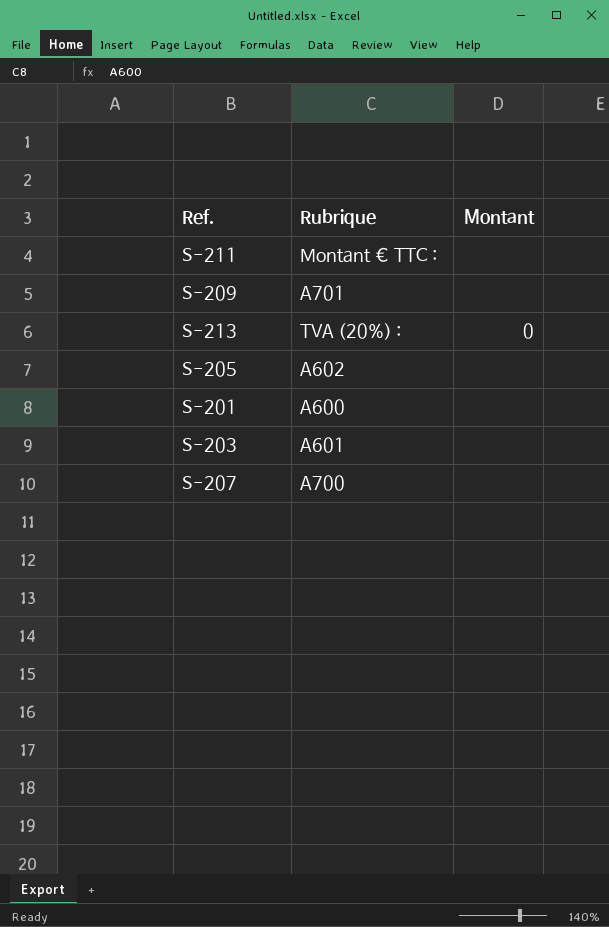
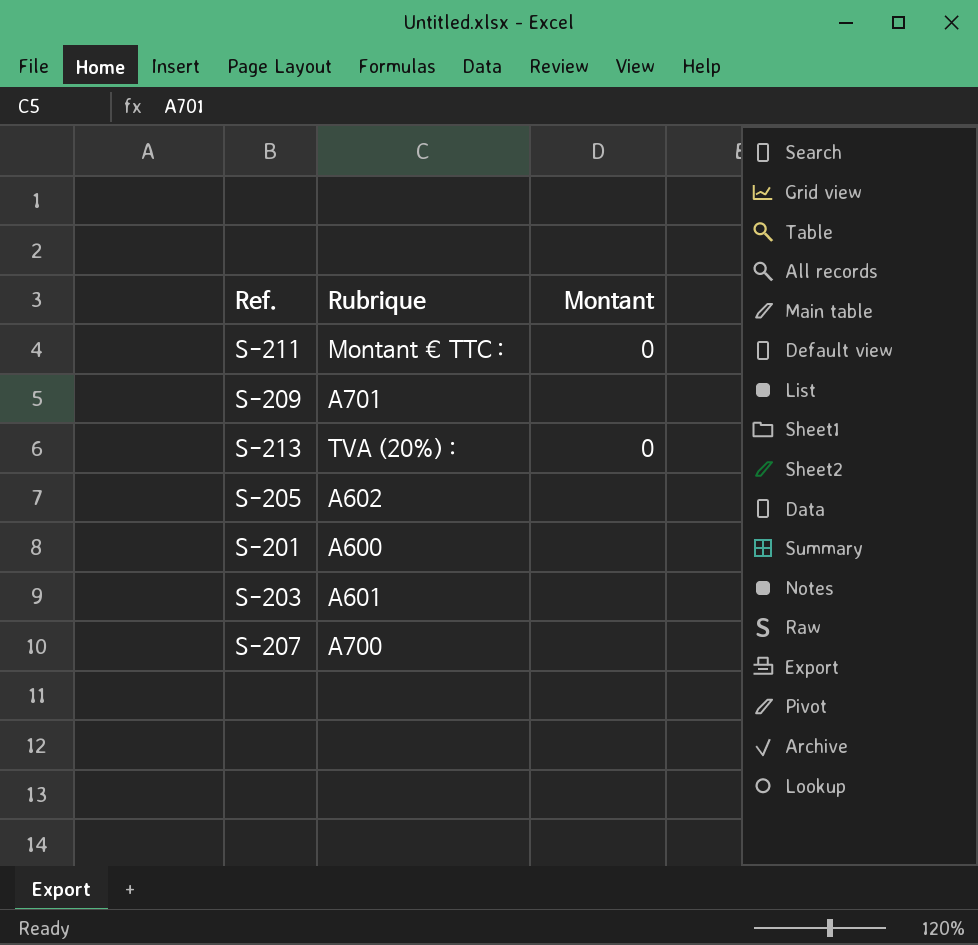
S-211 | Montant: none -> 0

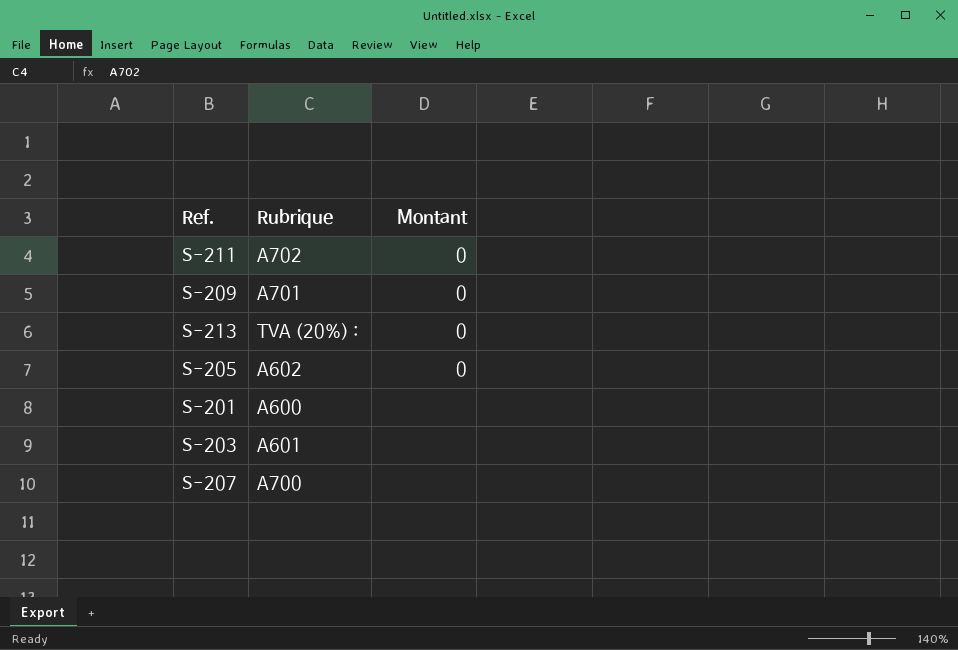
S-211 | Rubrique: Montant € TTC : -> A702
S-209 | Montant: none -> 0
S-205 | Montant: none -> 0

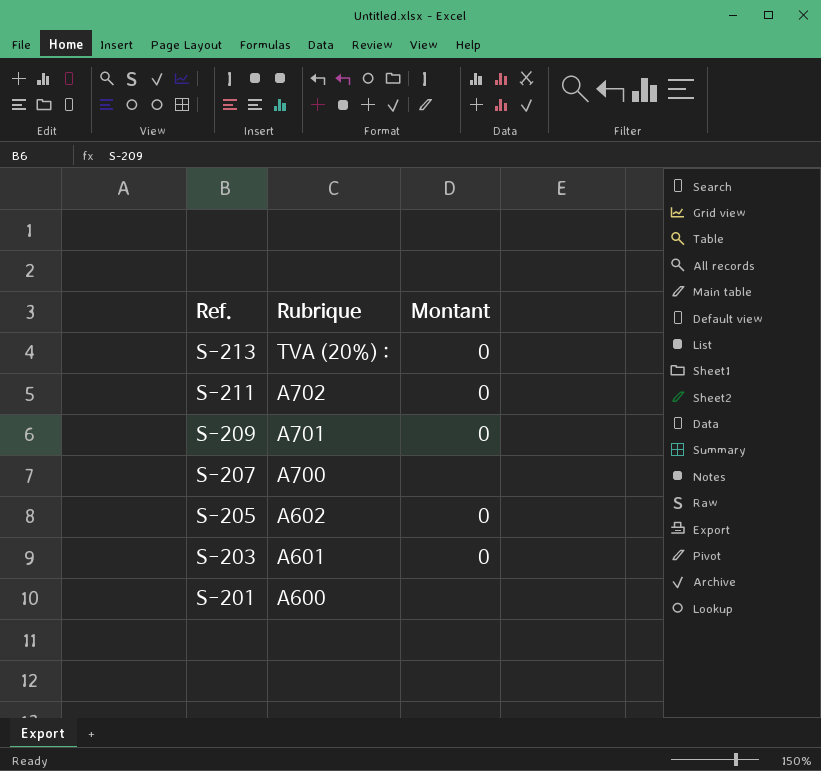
row order: none -> Ref. descending
S-203 | Montant: none -> 0

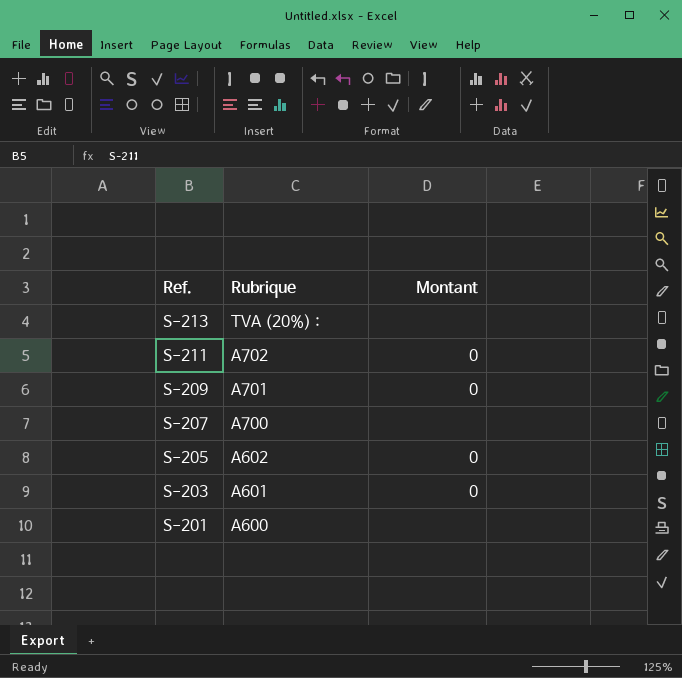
S-213 | Montant: 0 -> none

